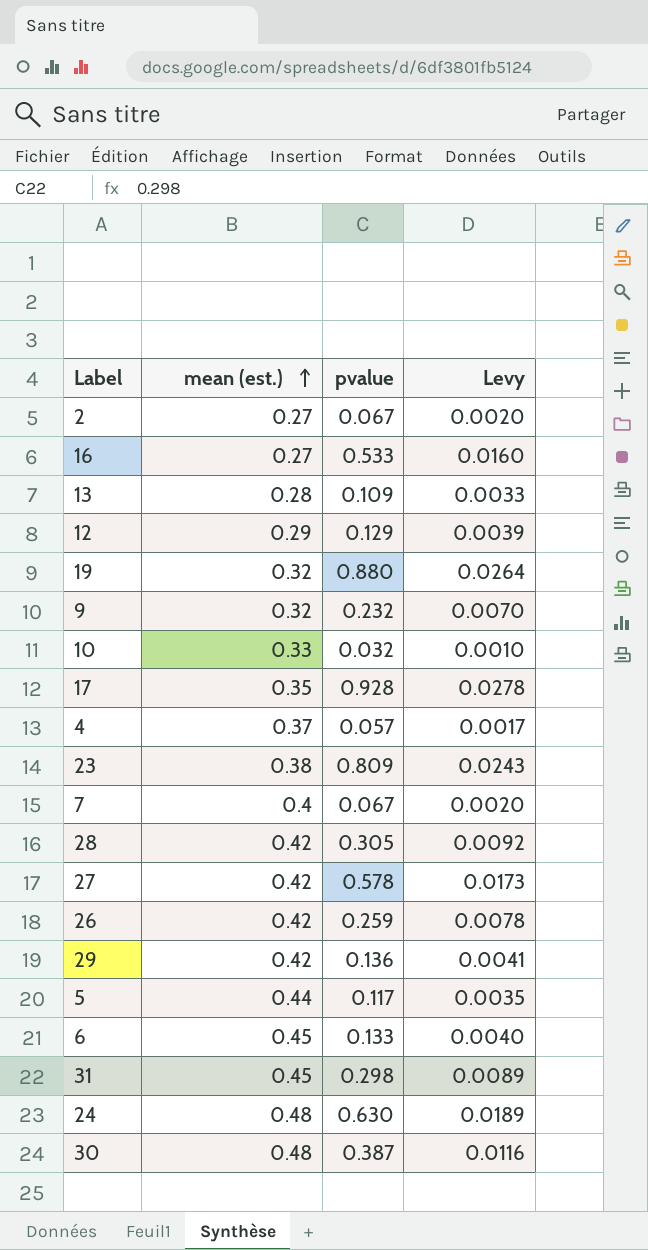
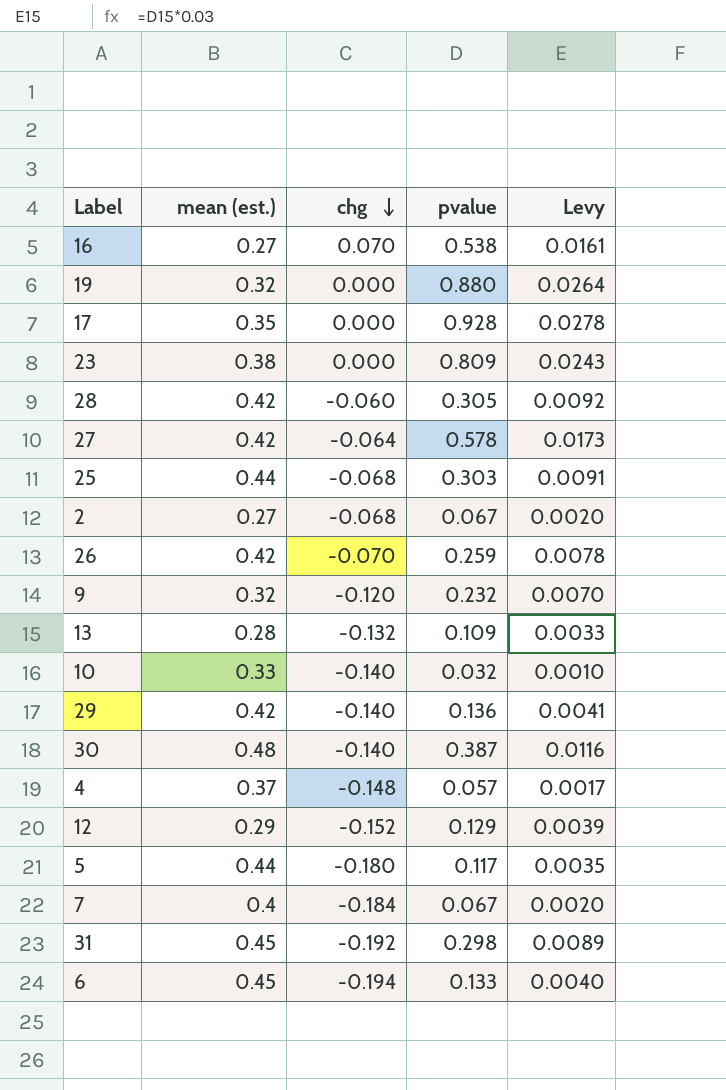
row order: mean (est.) ascending -> chg descending
column chg | position: none -> 3
row 24: 0.48 | 0.630 | 0.0189 -> none
16 | pvalue: 0.533 -> 0.538
16 | Levy: 0.0160 -> 0.0161
row 25: none -> 0.44 | -0.068 | 0.303 | 0.0091

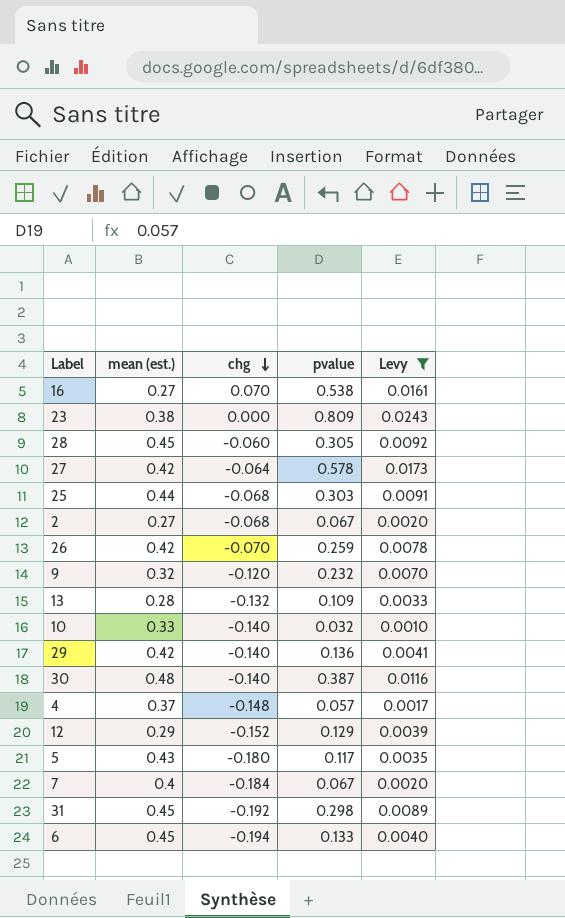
filter: none -> Levy <= 0.0243
28 | mean (est.): 0.42 -> 0.45
5 | mean (est.): 0.44 -> 0.43

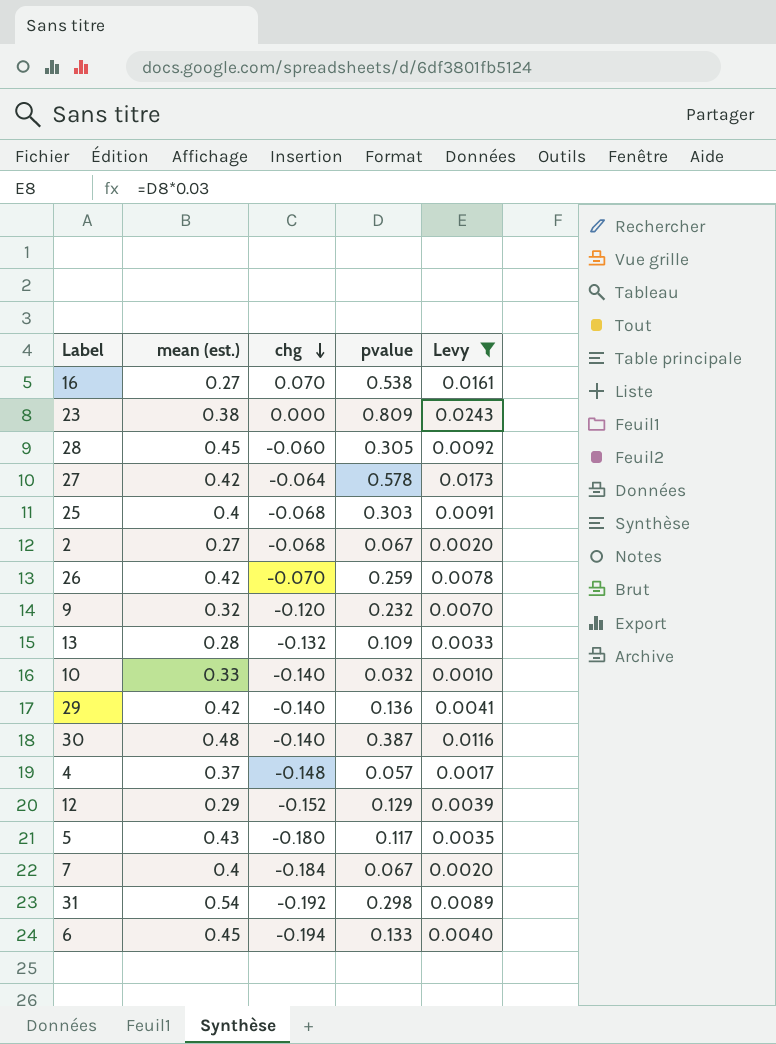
25 | mean (est.): 0.44 -> 0.4
31 | mean (est.): 0.45 -> 0.54

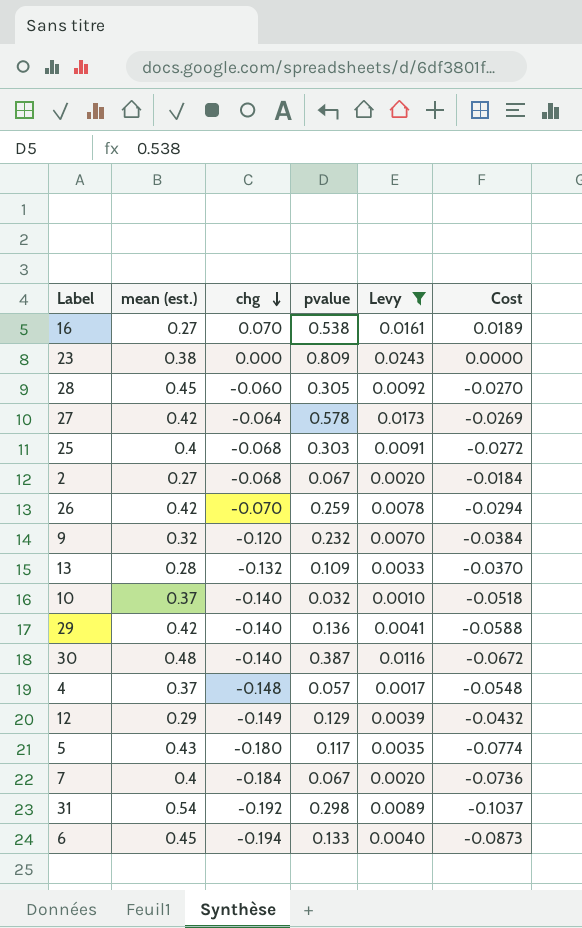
column Cost | formula: none -> [mean (est.)] * [chg]
10 | mean (est.): 0.33 -> 0.37
12 | chg: -0.152 -> -0.149

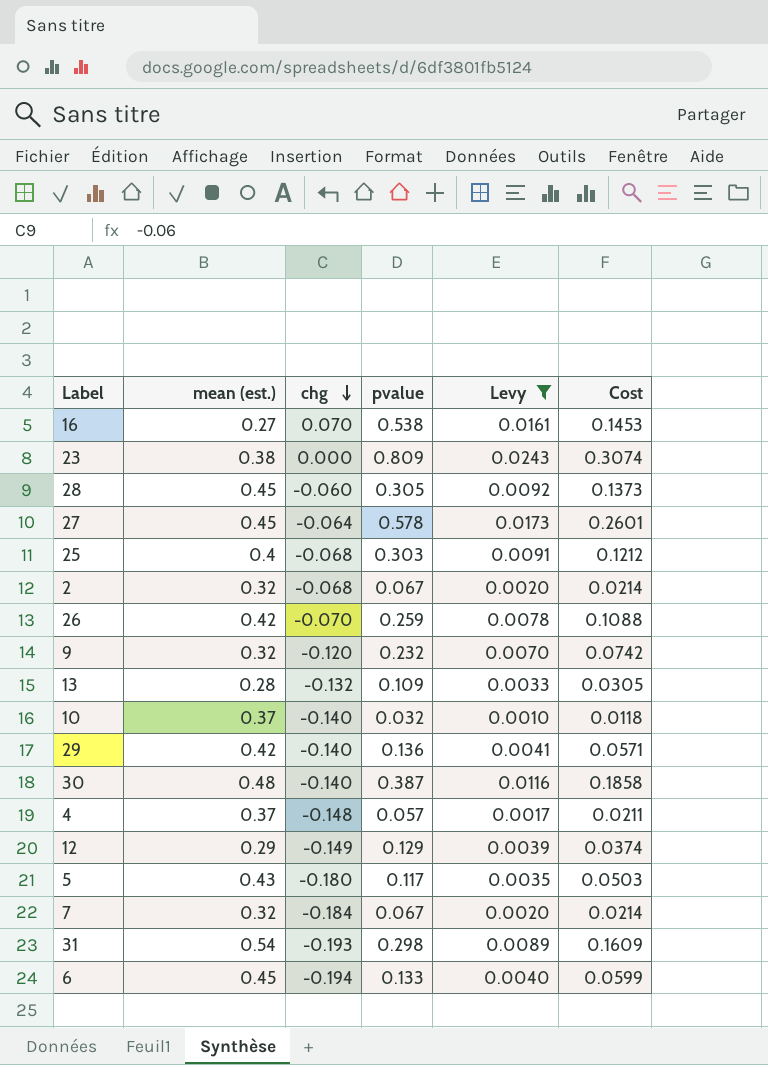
column Cost | formula: [mean (est.)] * [chg] -> [mean (est.)] * [pvalue]
27 | mean (est.): 0.42 -> 0.45
2 | mean (est.): 0.27 -> 0.32
7 | mean (est.): 0.4 -> 0.32
31 | chg: -0.192 -> -0.193

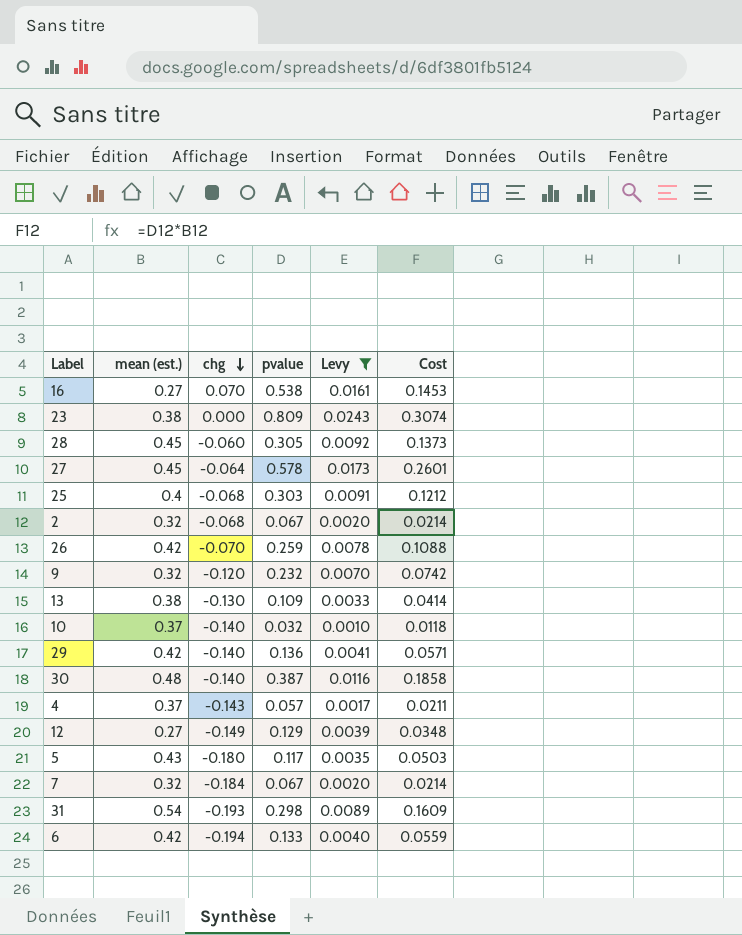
13 | mean (est.): 0.28 -> 0.38
13 | chg: -0.132 -> -0.130
13 | Cost: 0.0305 -> 0.0414
4 | chg: -0.148 -> -0.143
12 | mean (est.): 0.29 -> 0.27
12 | Cost: 0.0374 -> 0.0348
6 | mean (est.): 0.45 -> 0.42
6 | Cost: 0.0599 -> 0.0559

